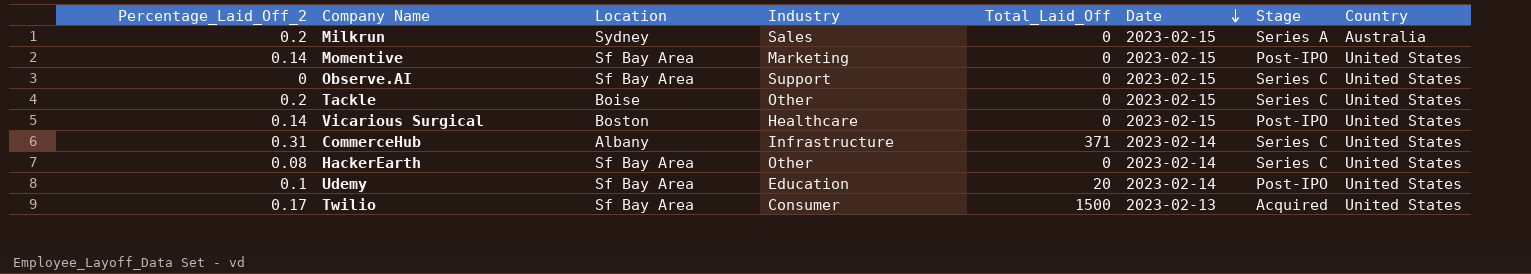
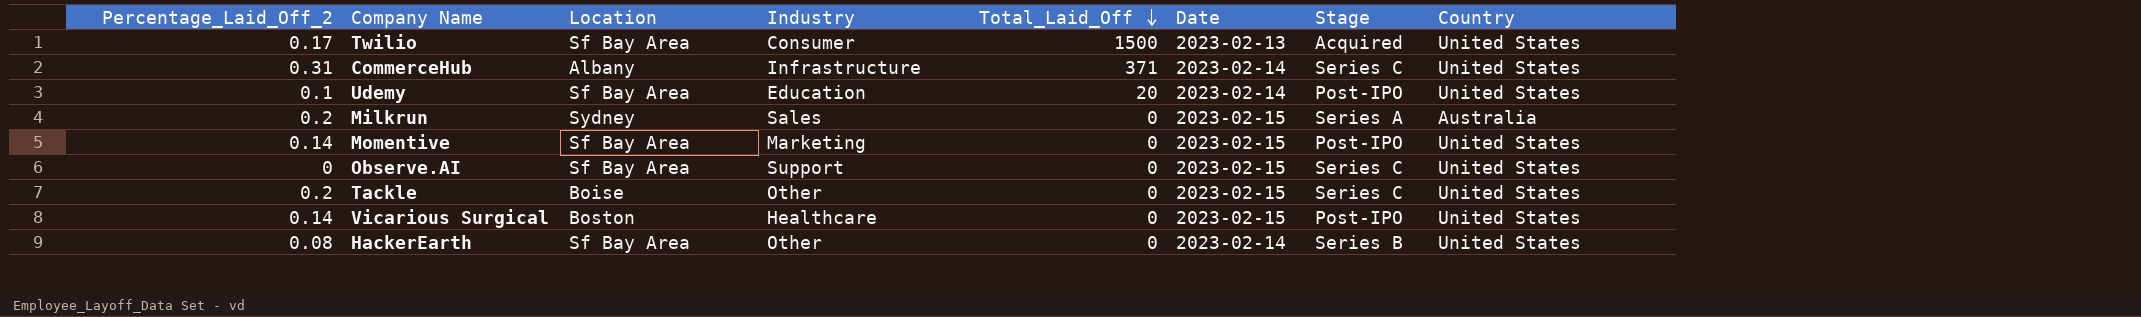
row order: Date descending -> Total_Laid_Off descending
HackerEarth | Stage: Series C -> Series B

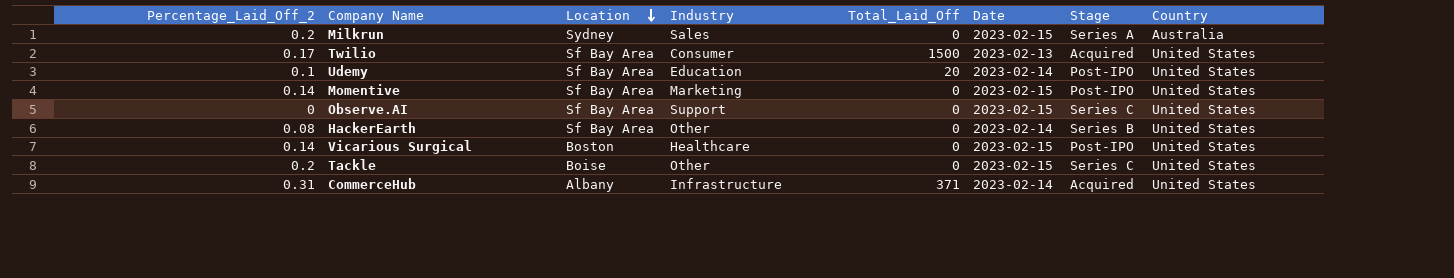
row order: Total_Laid_Off descending -> Location descending
CommerceHub | Stage: Series C -> Acquired

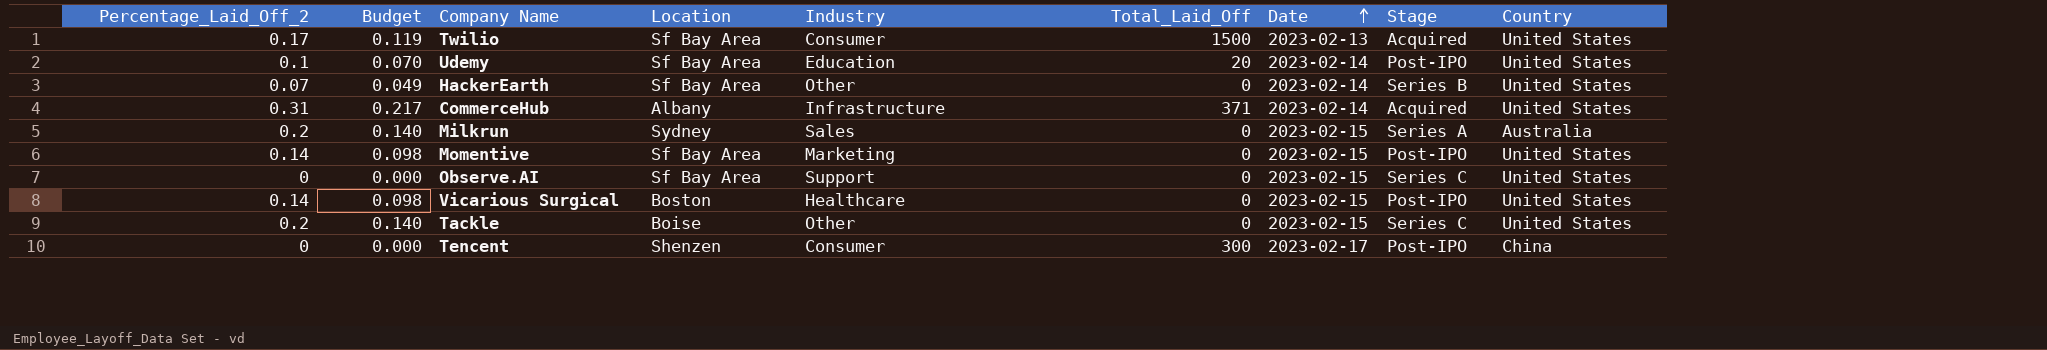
row order: Location descending -> Date ascending
column Budget | formula: none -> [Percentage_Laid_Off_2] * 0.7
HackerEarth | Percentage_Laid_Off_2: 0.08 -> 0.07
row Tencent: none -> 0 | 0.000 | Shenzen | Consumer | 300 | 2023-02-17 | Post-IPO | China

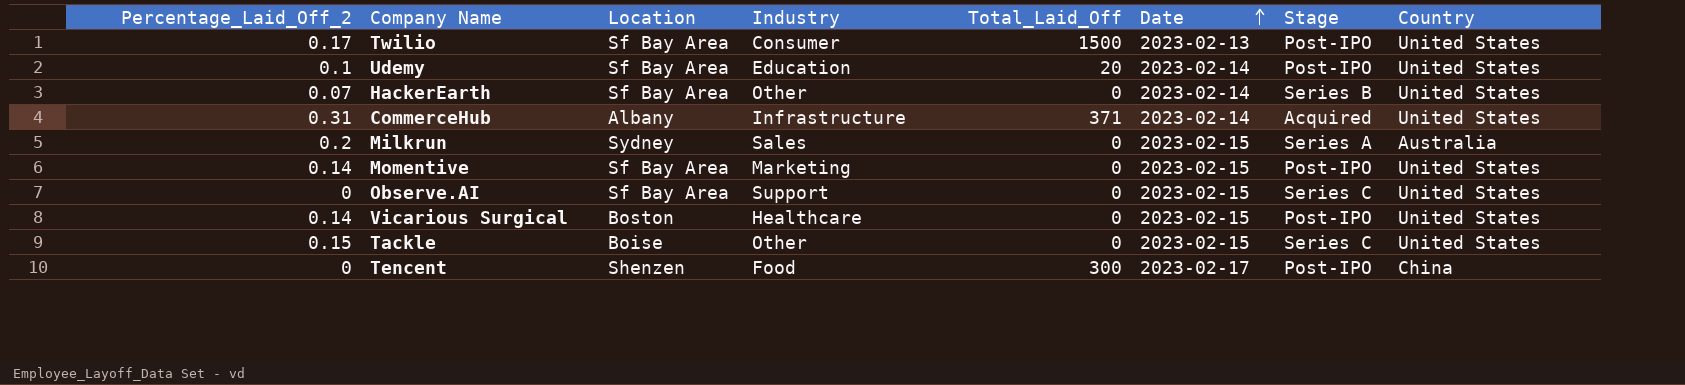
column Budget | formula: [Percentage_Laid_Off_2] * 0.7 -> none
Twilio | Stage: Acquired -> Post-IPO
Tackle | Percentage_Laid_Off_2: 0.2 -> 0.15
Tencent | Industry: Consumer -> Food

